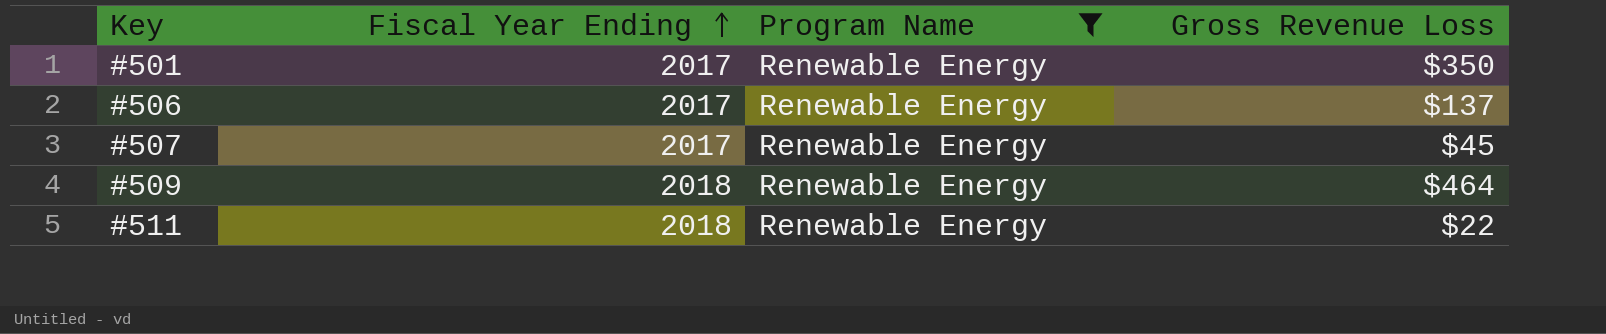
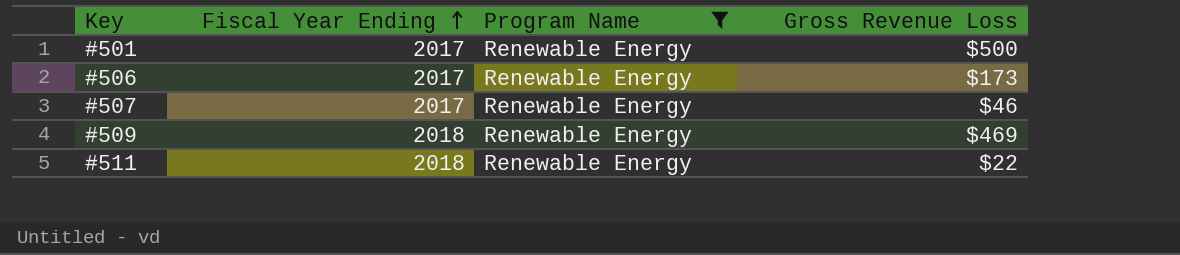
#501 | Gross Revenue Loss: $350 -> $500
#506 | Gross Revenue Loss: $137 -> $173
#507 | Gross Revenue Loss: $45 -> $46
#509 | Gross Revenue Loss: $464 -> $469

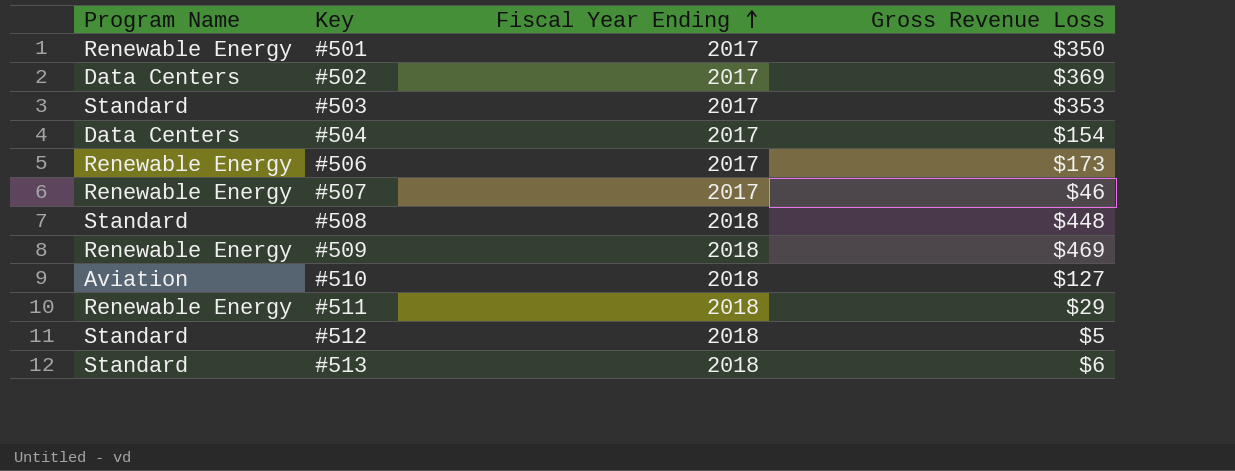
filter: Program Name = Renewable Energy -> none
column Program Name | position: 3 -> 1
#501 | Gross Revenue Loss: $500 -> $350
#511 | Gross Revenue Loss: $22 -> $29

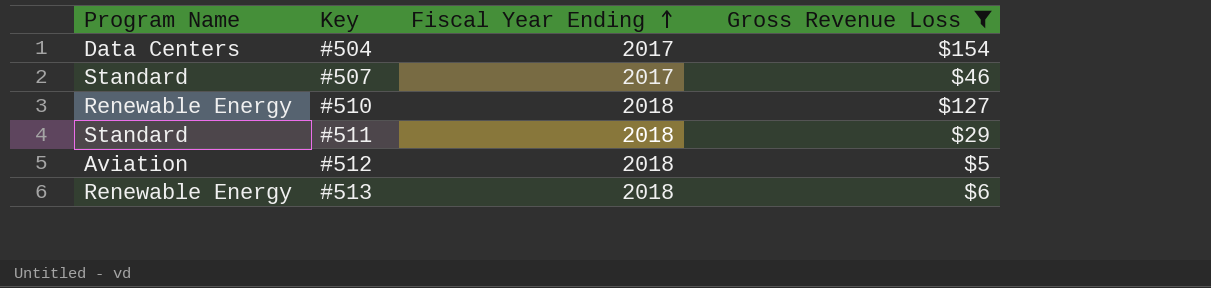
filter: none -> Gross Revenue Loss <= $154
#507 | Program Name: Renewable Energy -> Standard
#510 | Program Name: Aviation -> Renewable Energy
#511 | Program Name: Renewable Energy -> Standard
#512 | Program Name: Standard -> Aviation
#513 | Program Name: Standard -> Renewable Energy

